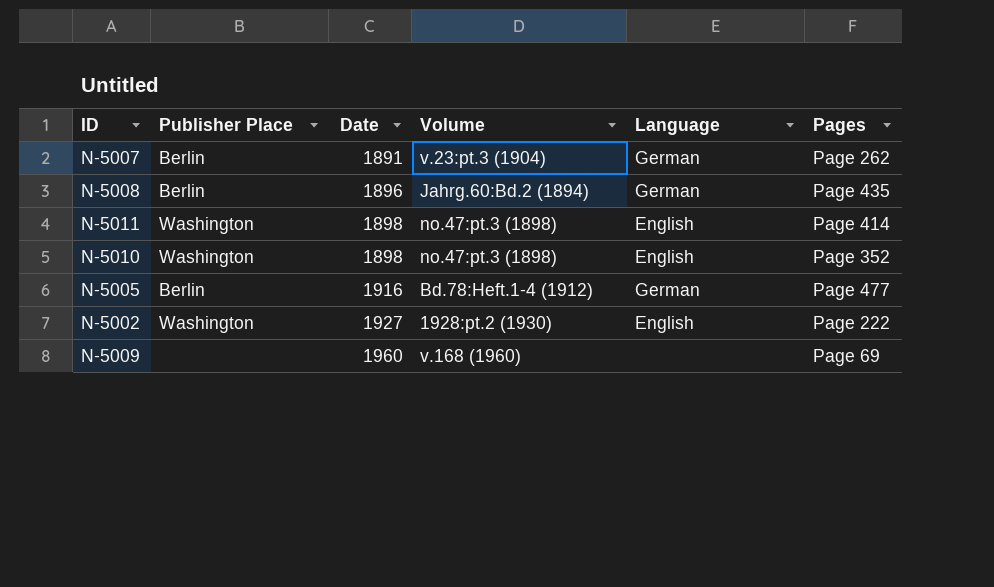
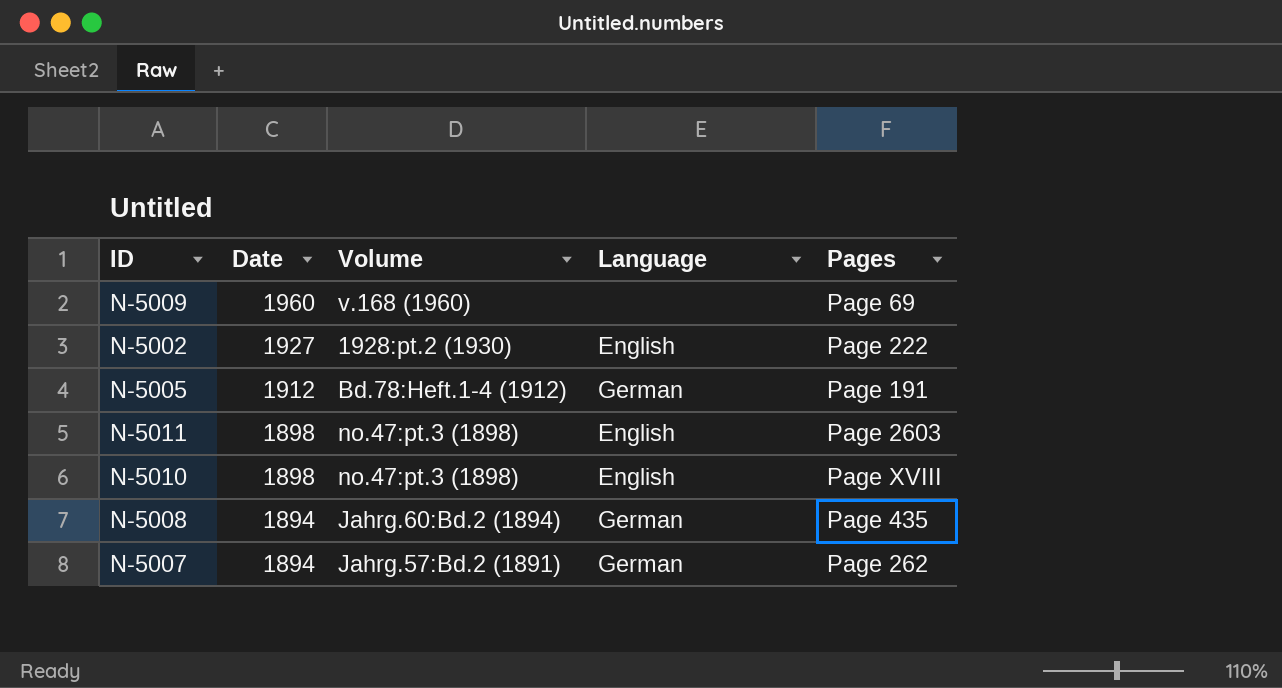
row order: Date ascending -> Date descending
column Publisher Place | position: 2 -> none
N-5005 | Date: 1916 -> 1912
N-5005 | Pages: Page 477 -> Page 191
N-5011 | Pages: Page 414 -> Page 2603
N-5010 | Pages: Page 352 -> Page XVIII
N-5008 | Date: 1896 -> 1894
N-5007 | Date: 1891 -> 1894
N-5007 | Volume: v.23:pt.3 (1904) -> Jahrg.57:Bd.2 (1891)

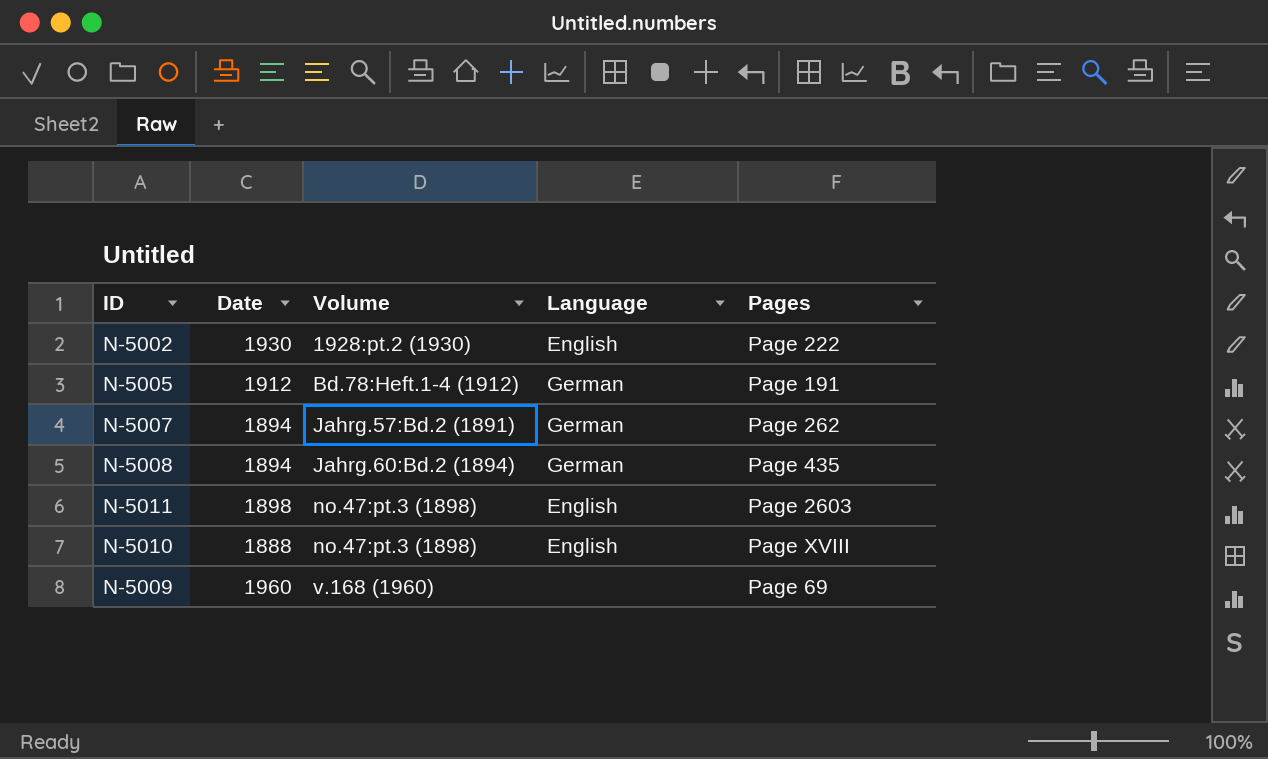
row order: Date descending -> Volume ascending
N-5002 | Date: 1927 -> 1930
N-5010 | Date: 1898 -> 1888

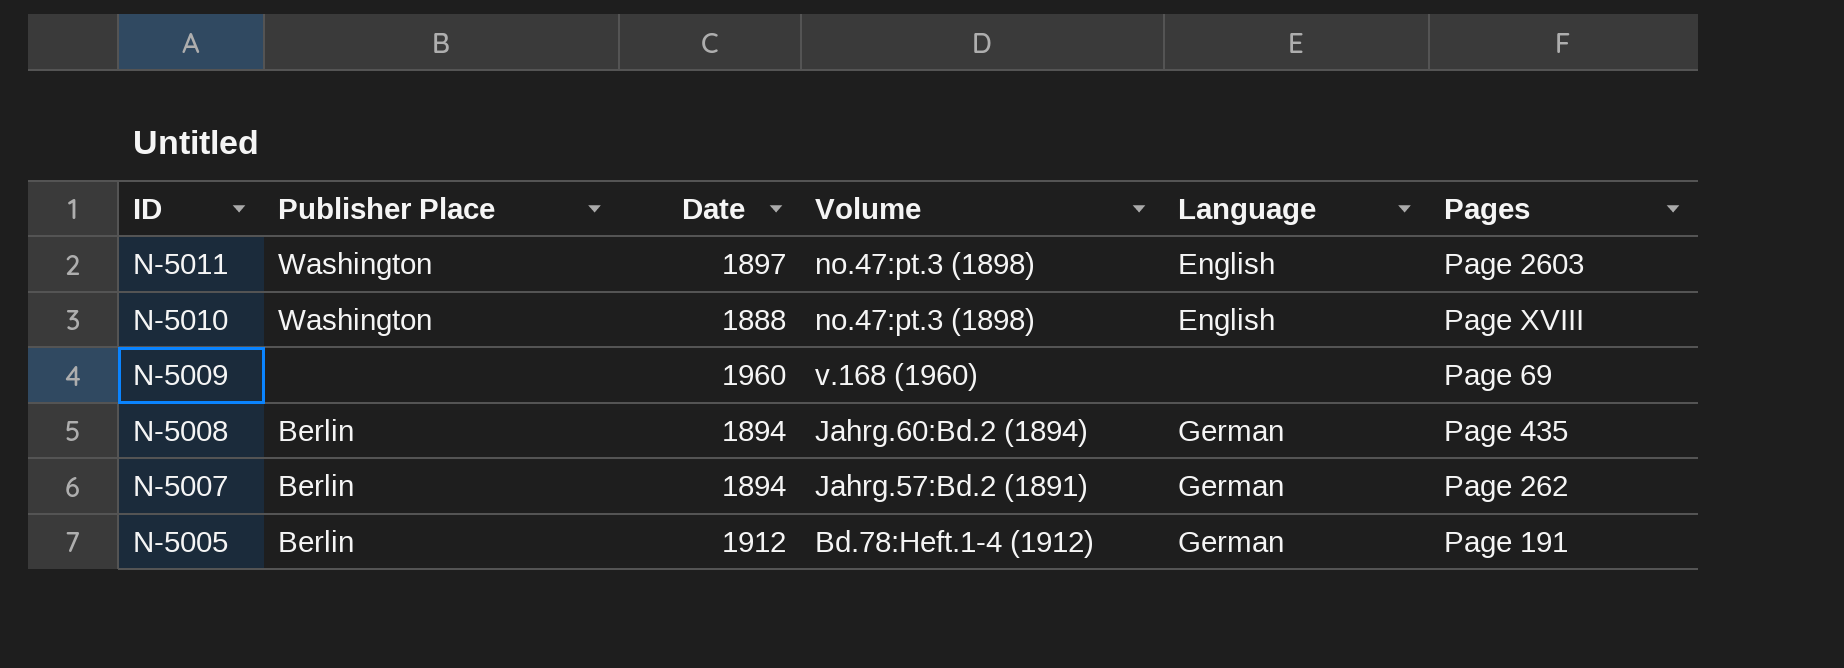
row order: Volume ascending -> ID descending
column Publisher Place | position: none -> 2
row N-5002: 1930 | 1928:pt.2 (1930) | English | Page 222 -> none
N-5011 | Date: 1898 -> 1897

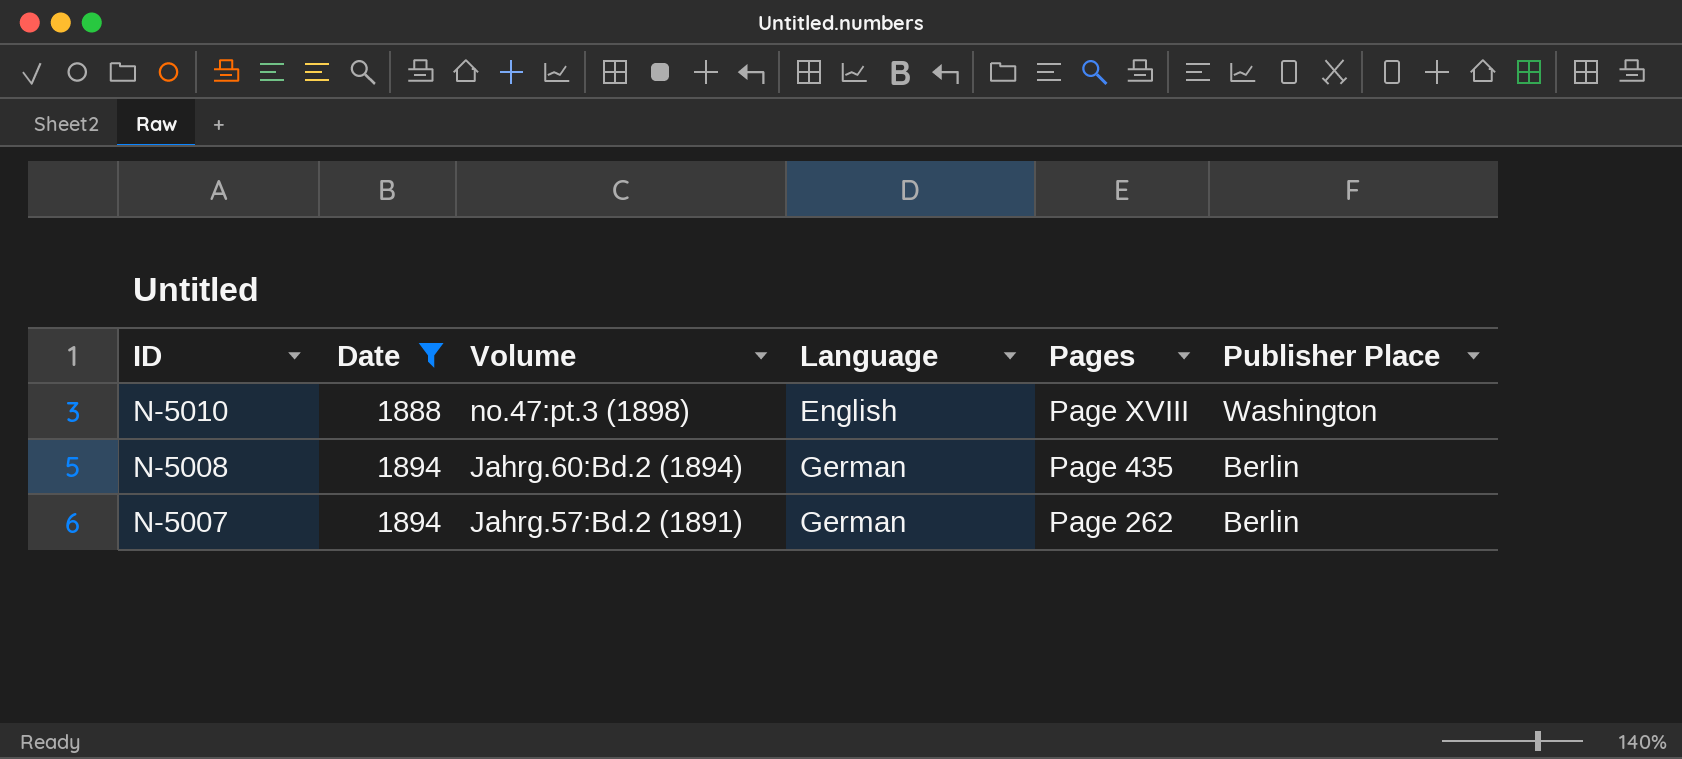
filter: none -> Date <= 1894
column Publisher Place | position: 2 -> 6

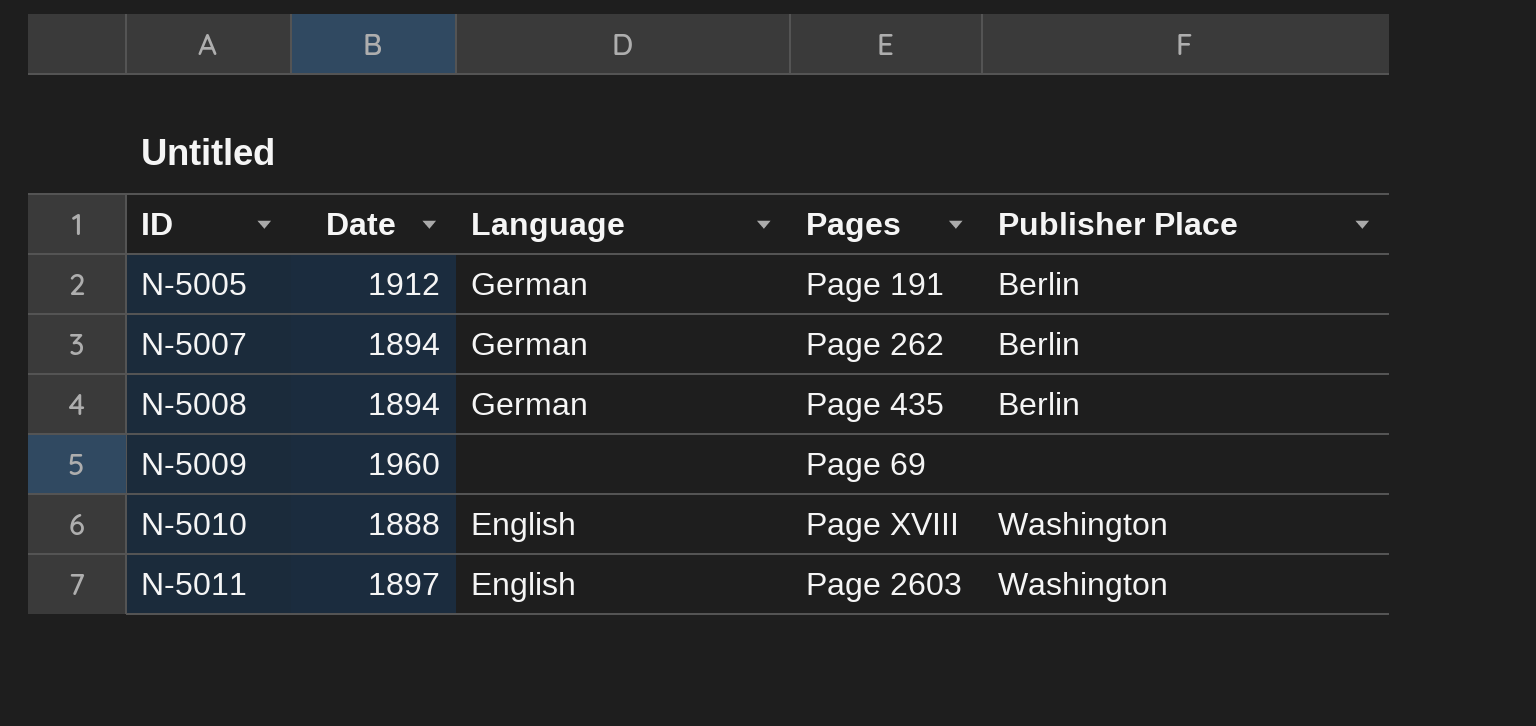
filter: Date <= 1894 -> none
row order: ID descending -> ID ascending
column Volume | position: 3 -> none

